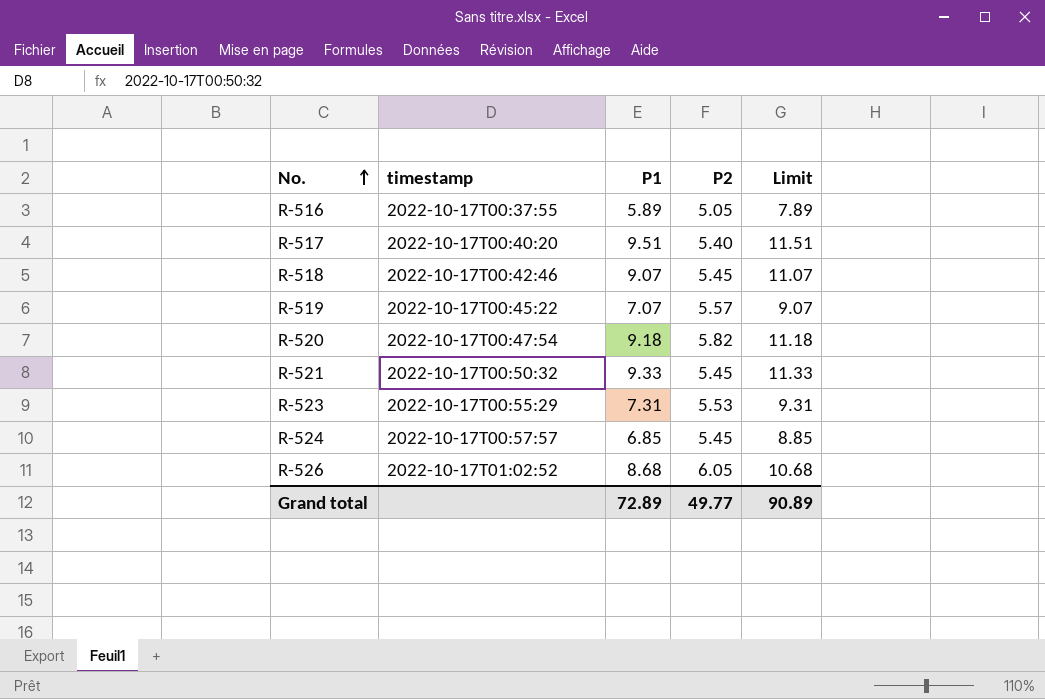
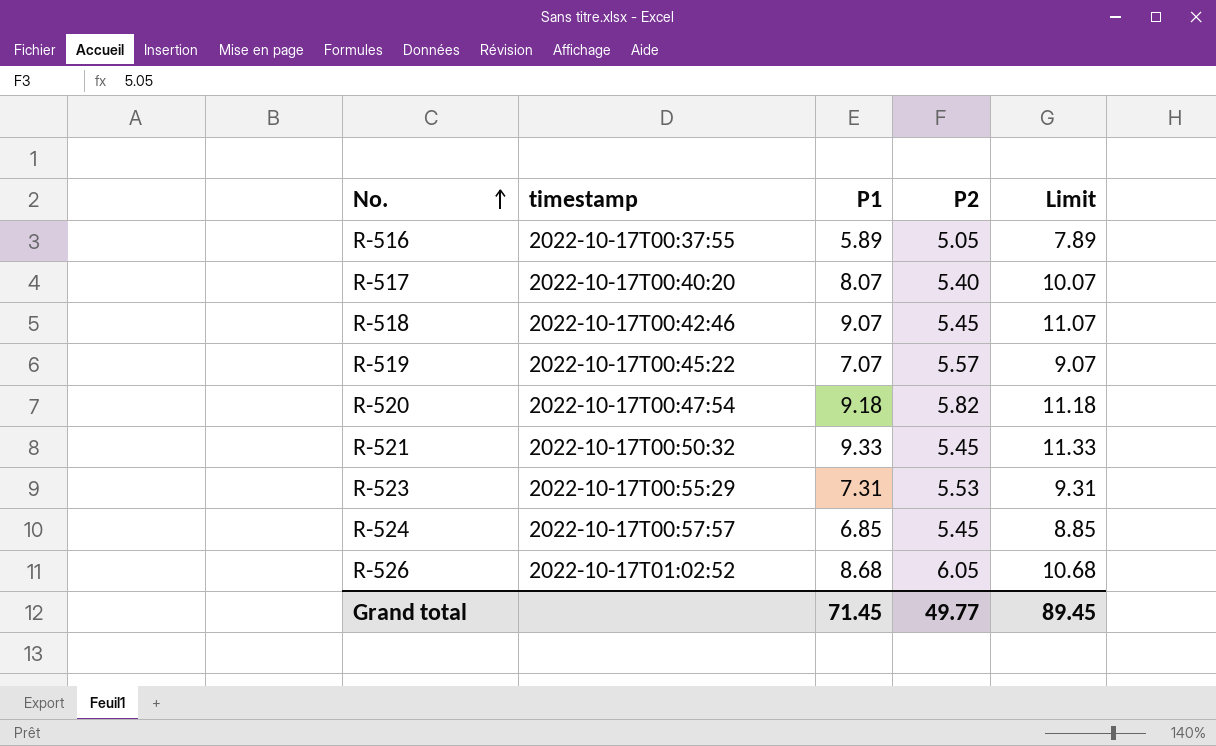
R-517 | P1: 9.51 -> 8.07
R-517 | Limit: 11.51 -> 10.07
Grand total | P1: 72.89 -> 71.45
Grand total | Limit: 90.89 -> 89.45

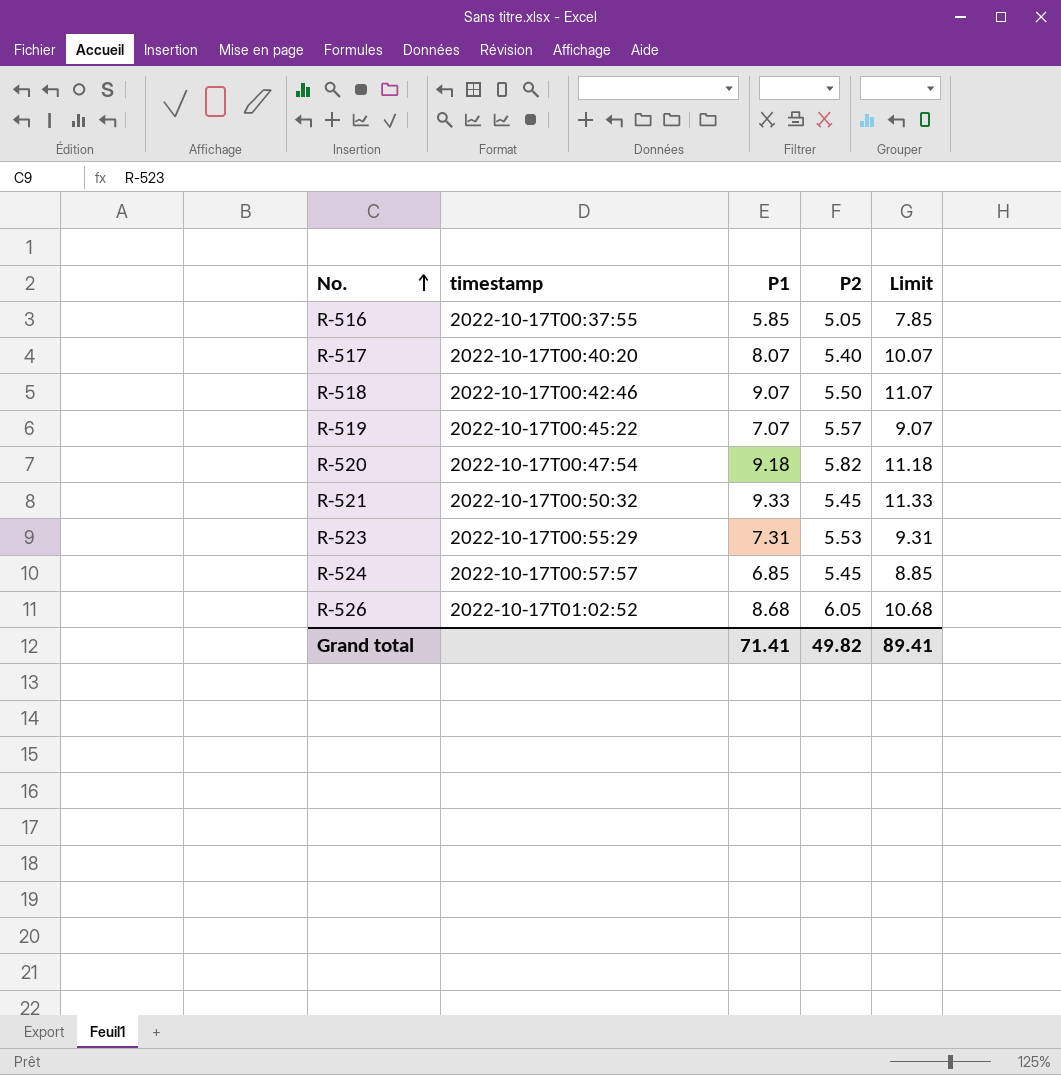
R-516 | P1: 5.89 -> 5.85
R-516 | Limit: 7.89 -> 7.85
R-518 | P2: 5.45 -> 5.50
Grand total | P1: 71.45 -> 71.41
Grand total | P2: 49.77 -> 49.82
Grand total | Limit: 89.45 -> 89.41

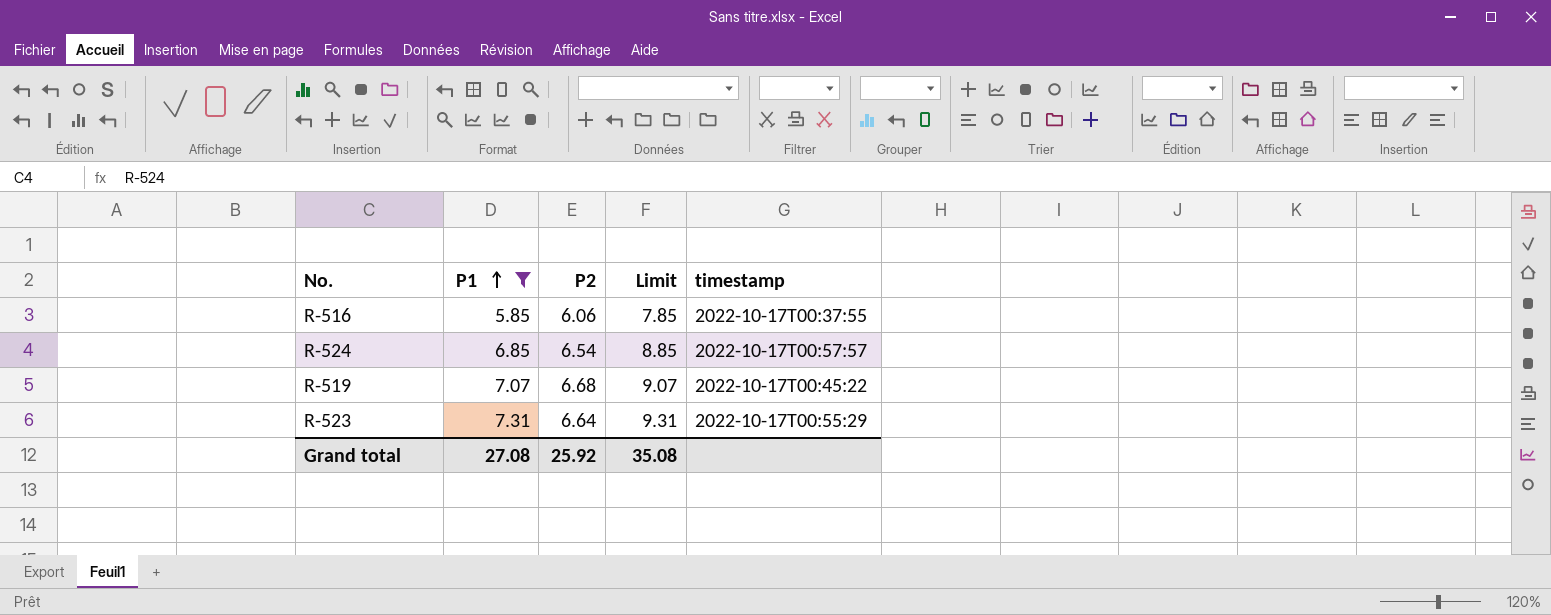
filter: none -> P1 <= 7.31
row order: No. ascending -> P1 ascending
column timestamp | position: 2 -> 5
R-516 | P2: 5.05 -> 6.06
R-524 | P2: 5.45 -> 6.54
R-519 | P2: 5.57 -> 6.68
R-523 | P2: 5.53 -> 6.64
Grand total | P1: 71.41 -> 27.08
Grand total | P2: 49.82 -> 25.92
Grand total | Limit: 89.41 -> 35.08

